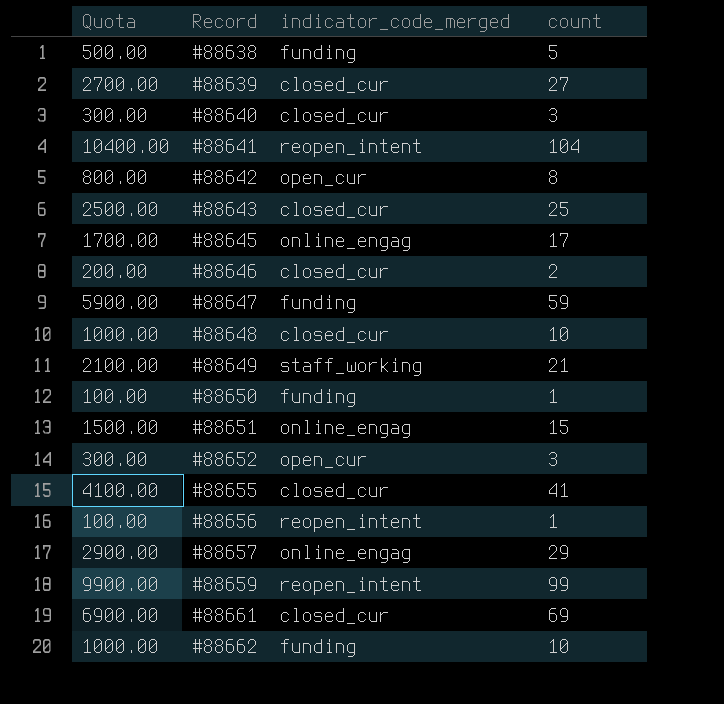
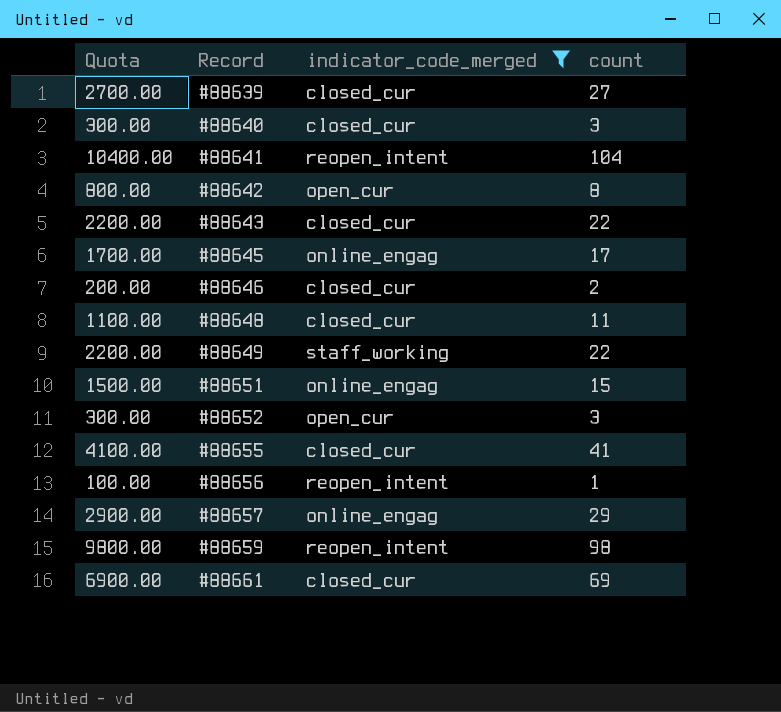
filter: none -> indicator_code_merged != funding
#88643 | Quota: 2500.00 -> 2200.00
#88643 | count: 25 -> 22
#88648 | Quota: 1000.00 -> 1100.00
#88648 | count: 10 -> 11
#88649 | Quota: 2100.00 -> 2200.00
#88649 | count: 21 -> 22
#88659 | Quota: 9900.00 -> 9800.00
#88659 | count: 99 -> 98

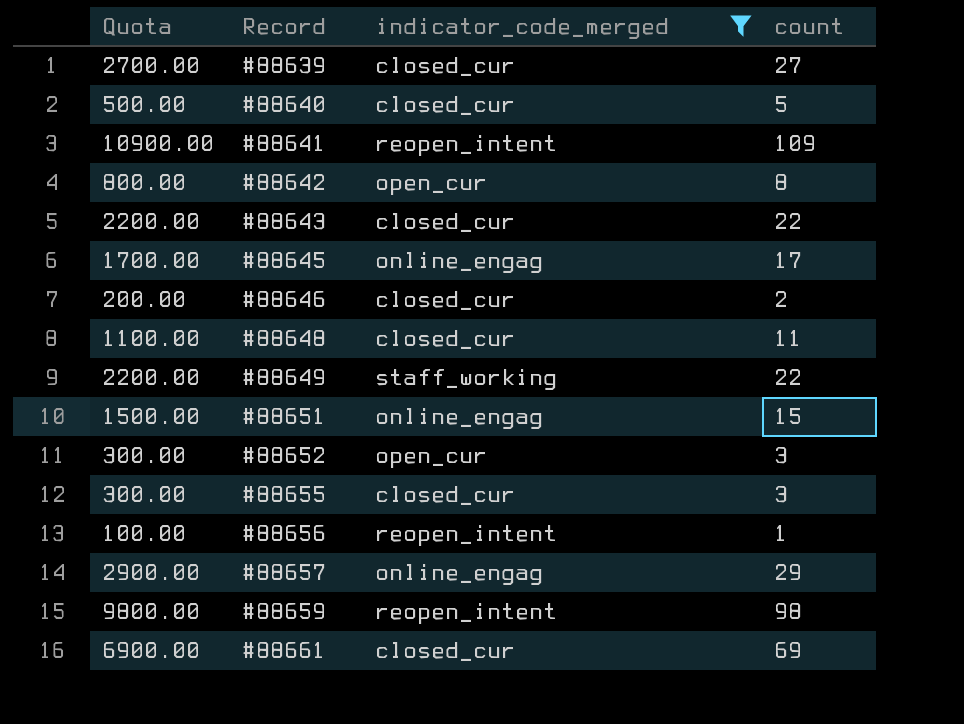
#88640 | Quota: 300.00 -> 500.00
#88640 | count: 3 -> 5
#88641 | Quota: 10400.00 -> 10900.00
#88641 | count: 104 -> 109
#88655 | Quota: 4100.00 -> 300.00
#88655 | count: 41 -> 3

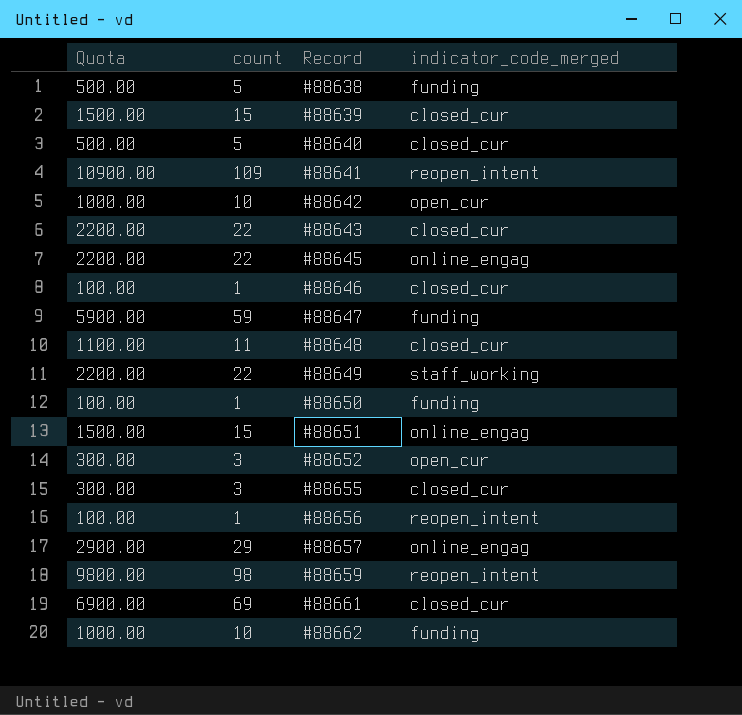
filter: indicator_code_merged != funding -> none
column count | position: 4 -> 2
#88639 | Quota: 2700.00 -> 1500.00
#88639 | count: 27 -> 15
#88642 | Quota: 800.00 -> 1000.00
#88642 | count: 8 -> 10
#88645 | Quota: 1700.00 -> 2200.00
#88645 | count: 17 -> 22
#88646 | Quota: 200.00 -> 100.00
#88646 | count: 2 -> 1

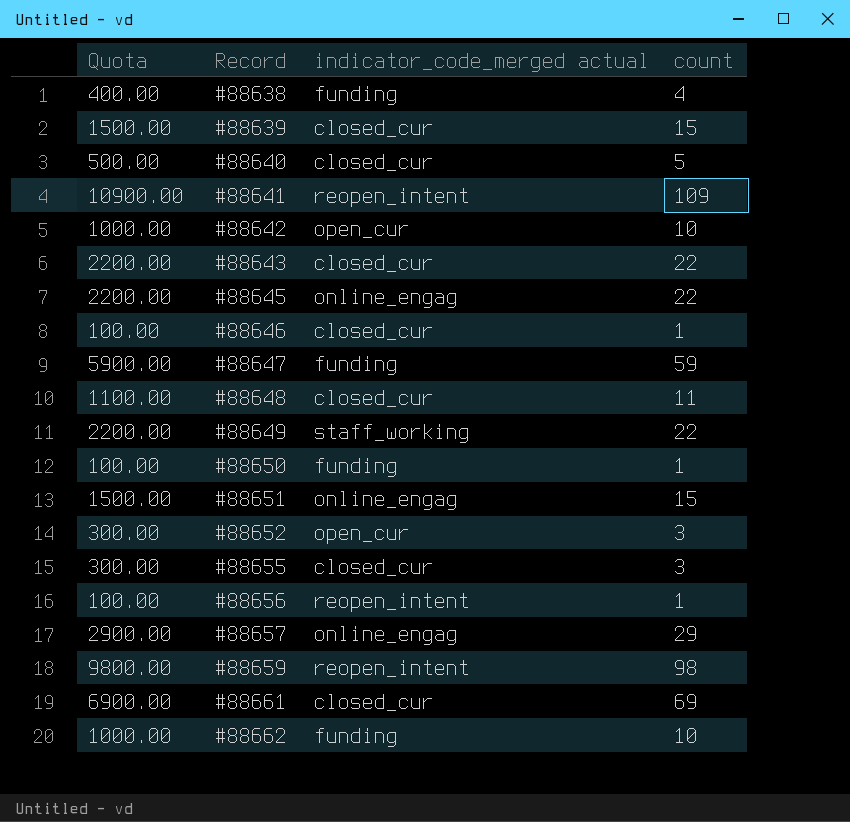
column name: indicator_code_merged -> indicator_code_merged actual
column count | position: 2 -> 4
#88638 | Quota: 500.00 -> 400.00
#88638 | count: 5 -> 4

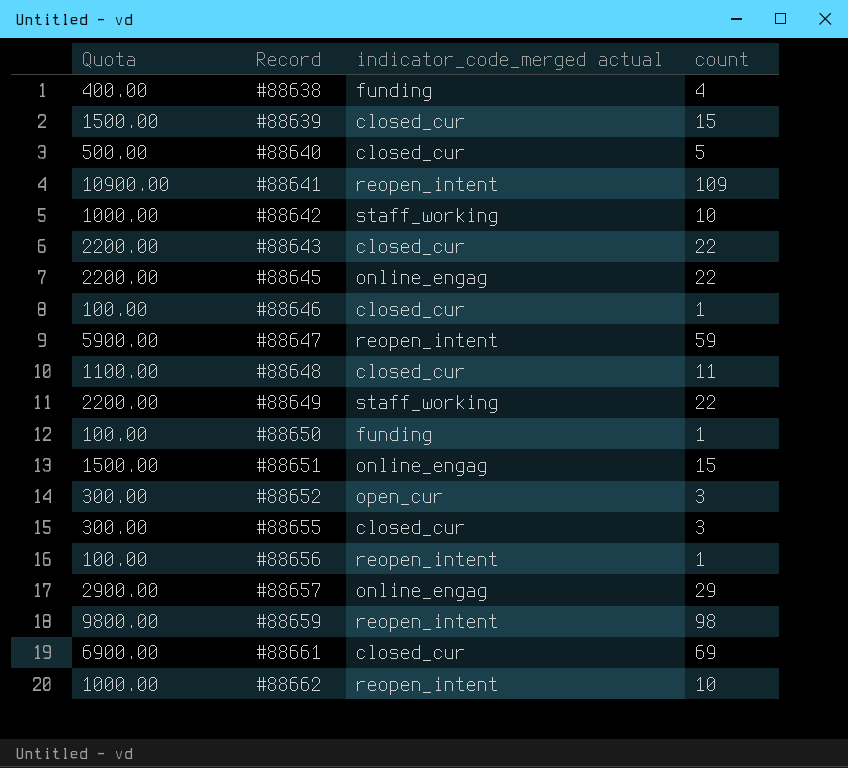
#88642 | indicator_code_merged actual: open_cur -> staff_working
#88647 | indicator_code_merged actual: funding -> reopen_intent
#88662 | indicator_code_merged actual: funding -> reopen_intent

